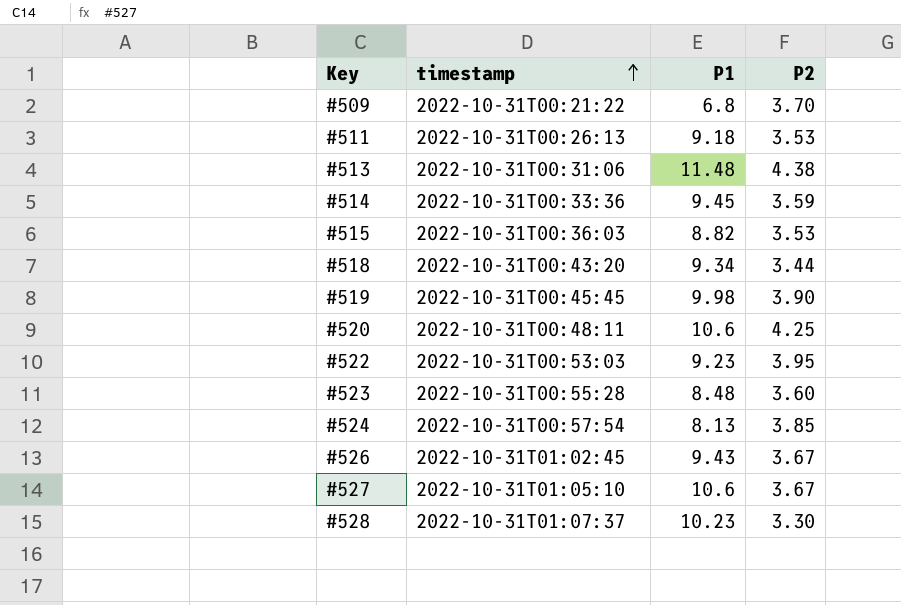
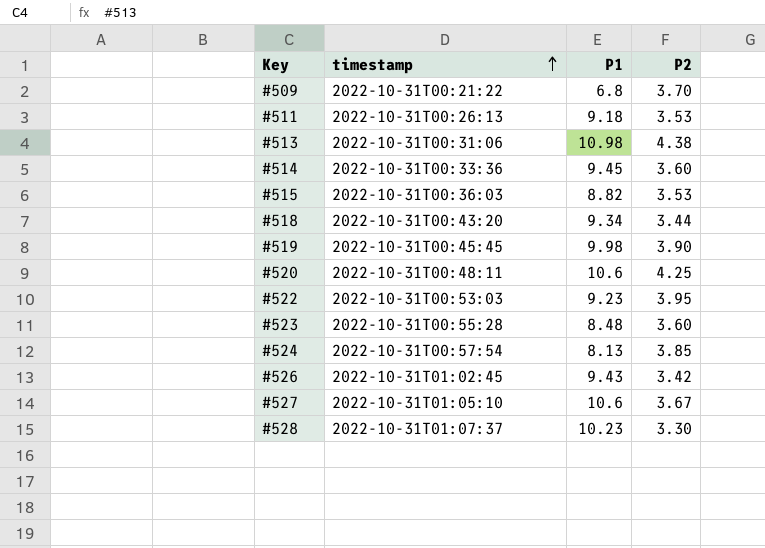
#513 | P1: 11.48 -> 10.98
#514 | P2: 3.59 -> 3.60
#526 | P2: 3.67 -> 3.42

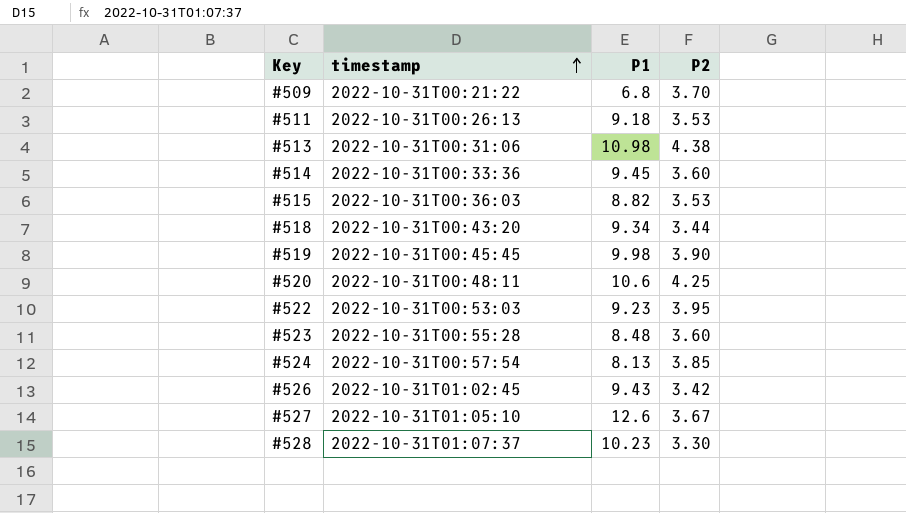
#527 | P1: 10.6 -> 12.6

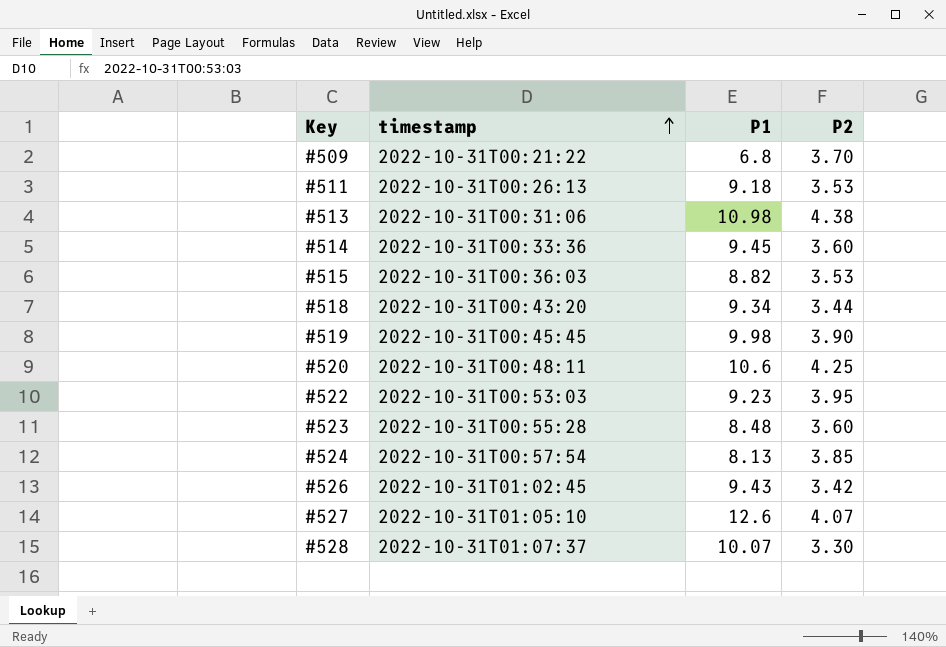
#527 | P2: 3.67 -> 4.07
#528 | P1: 10.23 -> 10.07

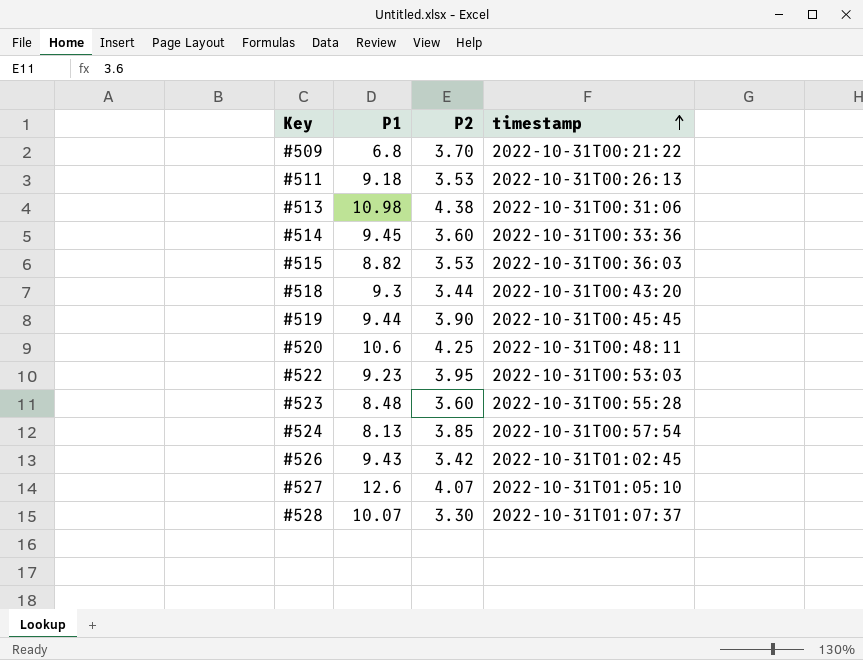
column timestamp | position: 2 -> 4
#518 | P1: 9.34 -> 9.3
#519 | P1: 9.98 -> 9.44

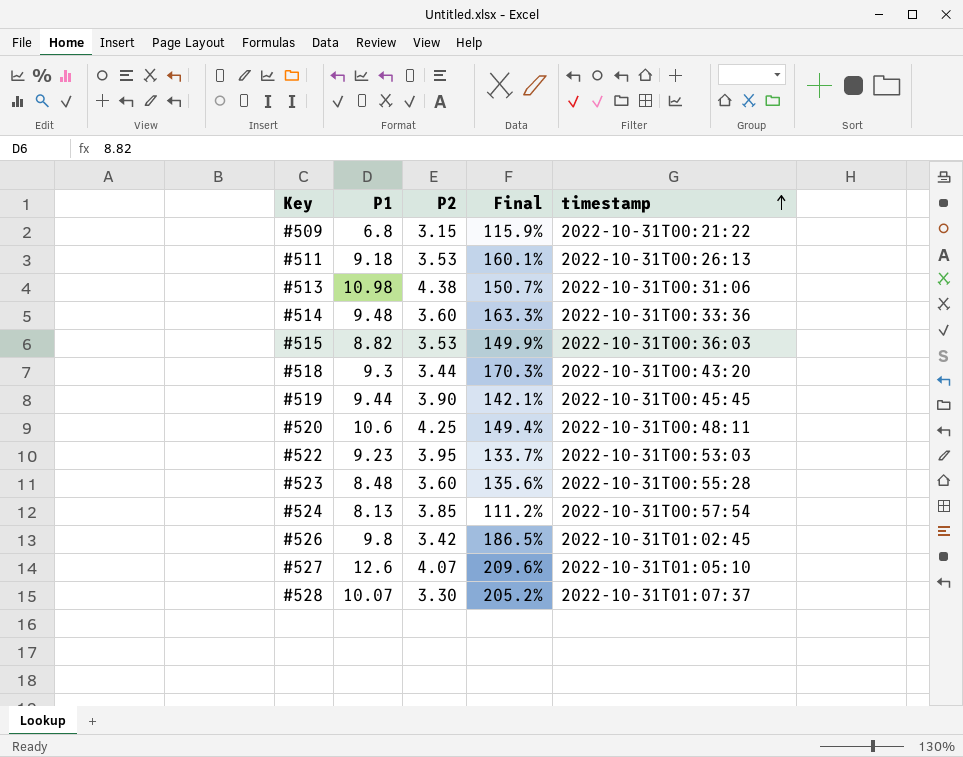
column Final | formula: none -> ([P1] - [P2]) / [P2]
#509 | P2: 3.70 -> 3.15
#514 | P1: 9.45 -> 9.48
#526 | P1: 9.43 -> 9.8

